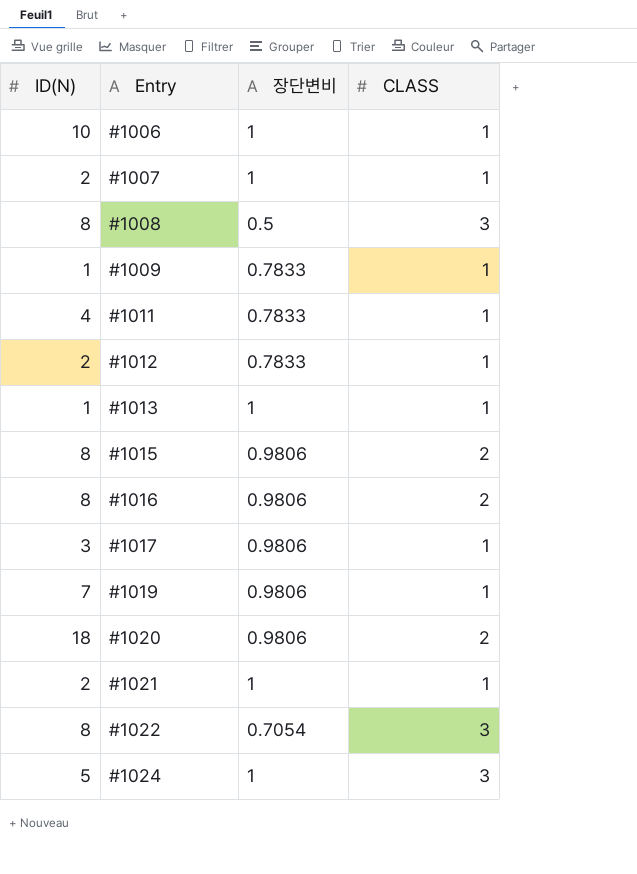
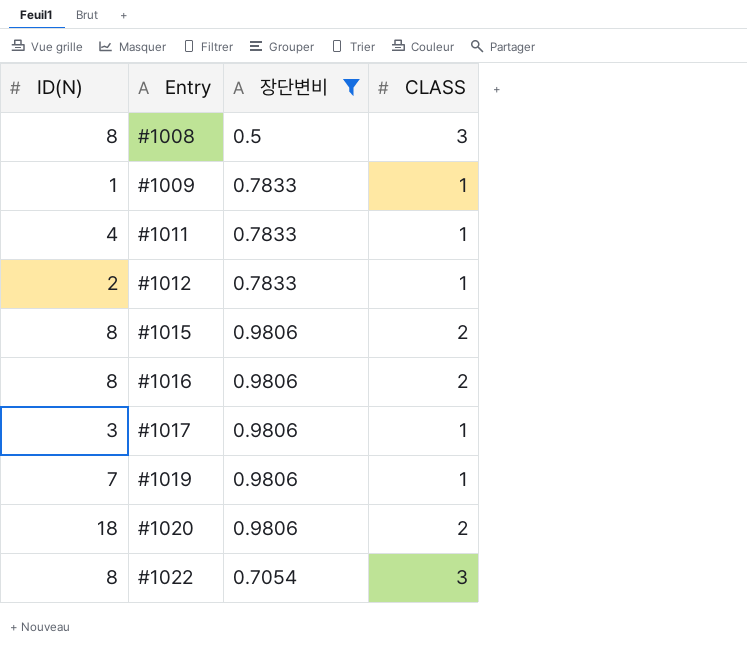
filter: none -> 장단변비 != 1

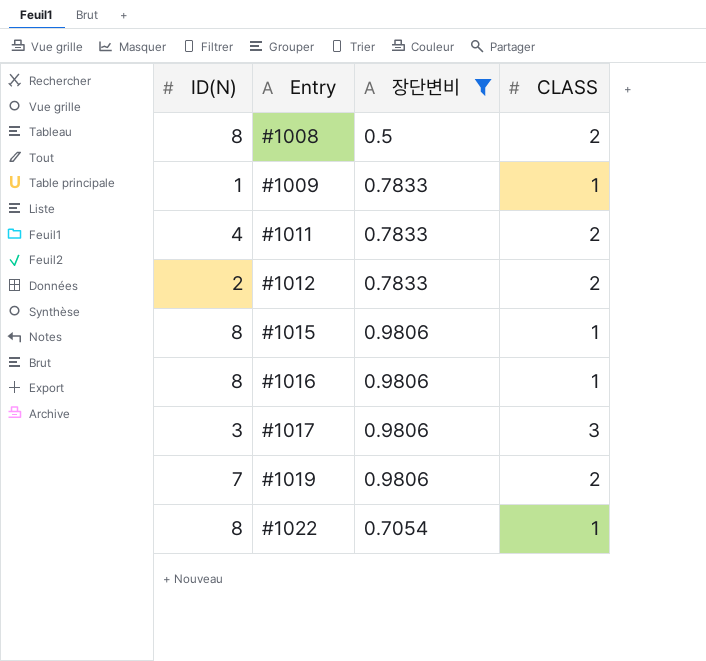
row #1020: 18 | 0.9806 | 2 -> none
#1008 | CLASS: 3 -> 2
#1011 | CLASS: 1 -> 2
#1012 | CLASS: 1 -> 2
#1015 | CLASS: 2 -> 1
#1016 | CLASS: 2 -> 1
#1017 | CLASS: 1 -> 3
#1019 | CLASS: 1 -> 2
#1022 | CLASS: 3 -> 1

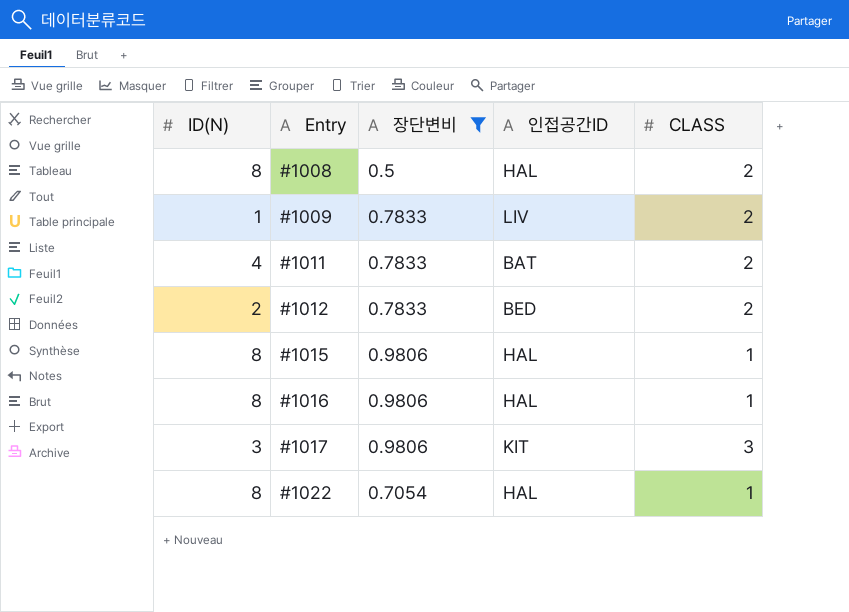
column 인접공간ID | position: none -> 4
row #1019: 7 | 0.9806 | 2 -> none
#1009 | CLASS: 1 -> 2

